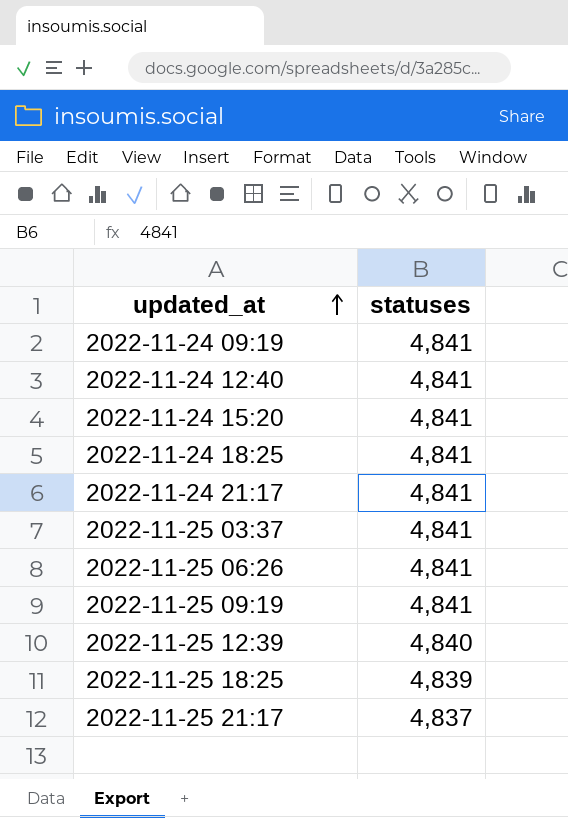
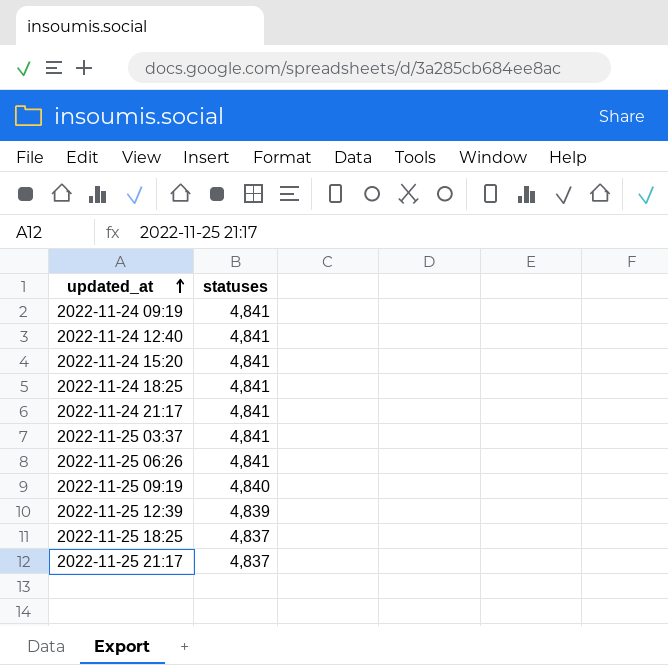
2022-11-25 09:19 | statuses: 4,841 -> 4,840
2022-11-25 12:39 | statuses: 4,840 -> 4,839
2022-11-25 18:25 | statuses: 4,839 -> 4,837

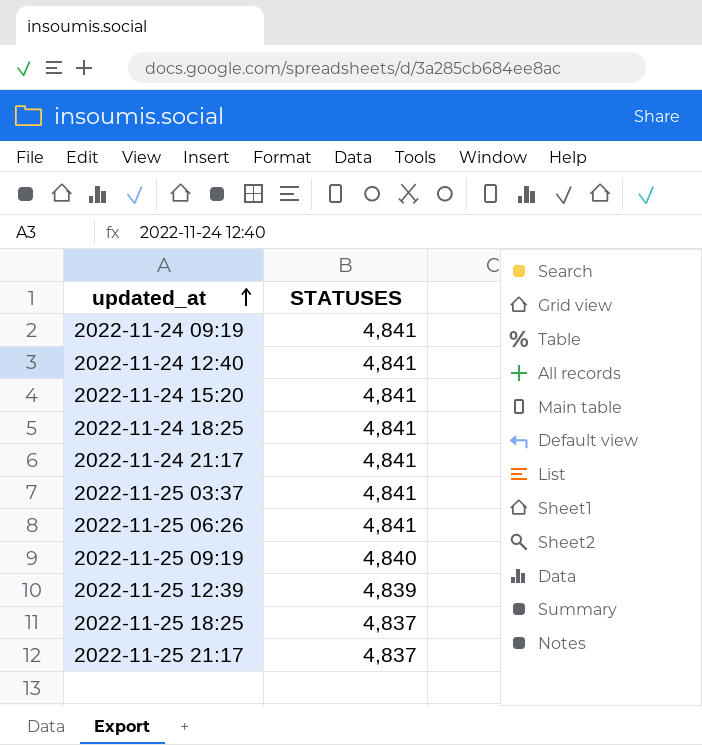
column name: statuses -> STATUSES

